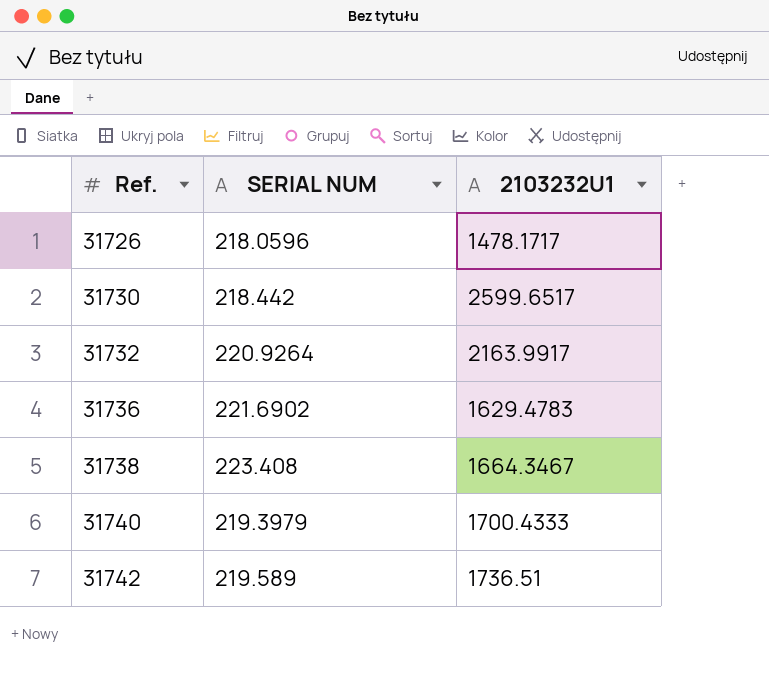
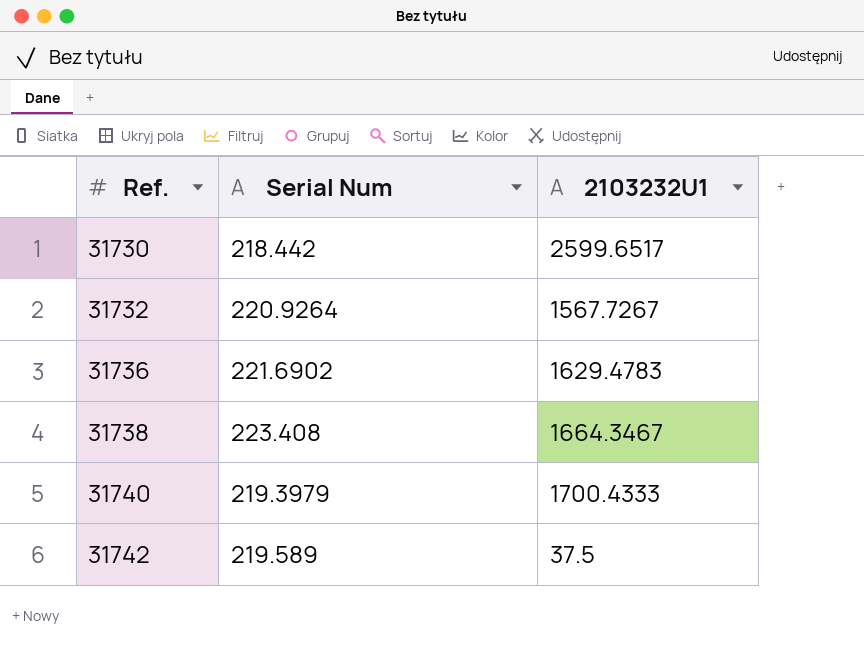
column name: SERIAL NUM -> Serial Num
row 31726: 218.0596 | 1478.1717 -> none
31732 | 2103232U1: 2163.9917 -> 1567.7267
31742 | 2103232U1: 1736.51 -> 37.5

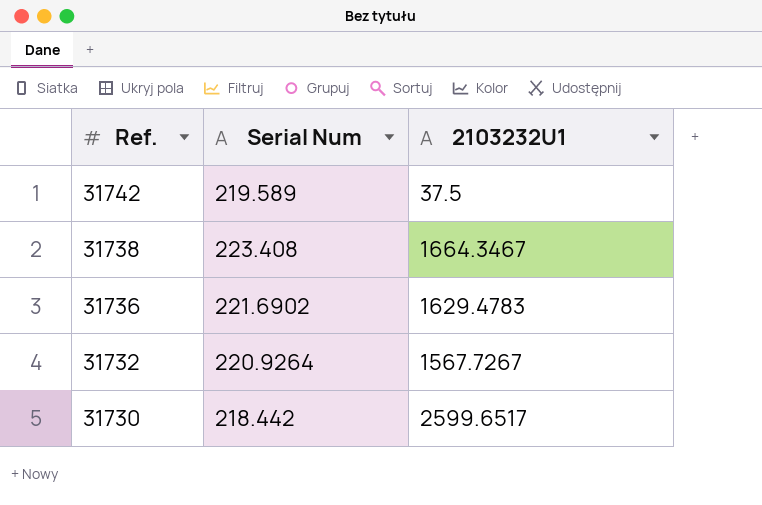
row order: Ref. ascending -> Ref. descending
row 31740: 219.3979 | 1700.4333 -> none

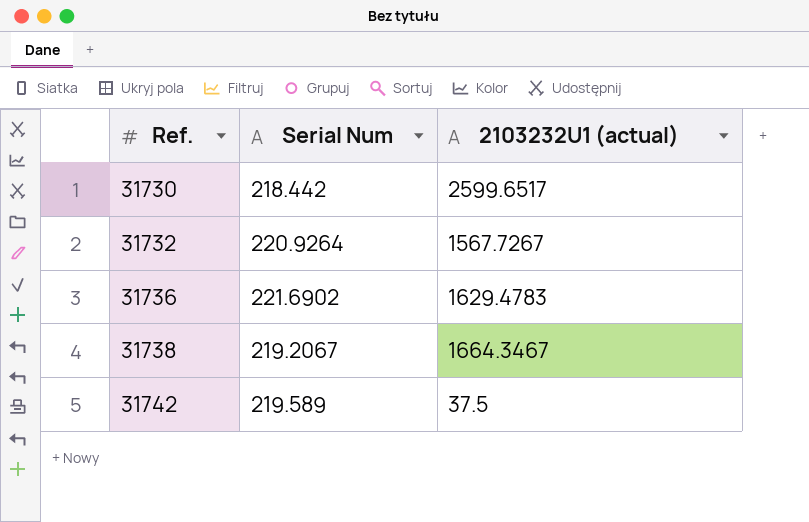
row order: Ref. descending -> Ref. ascending
column name: 2103232U1 -> 2103232U1 (actual)
31738 | Serial Num: 223.408 -> 219.2067

